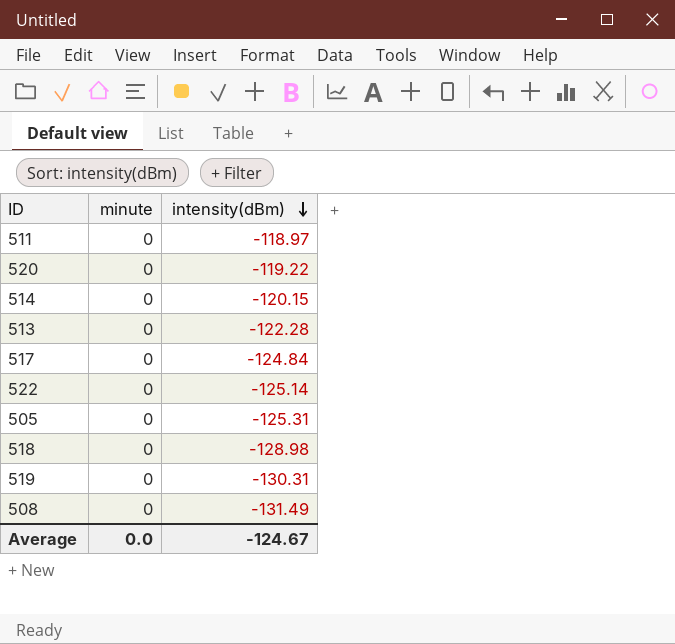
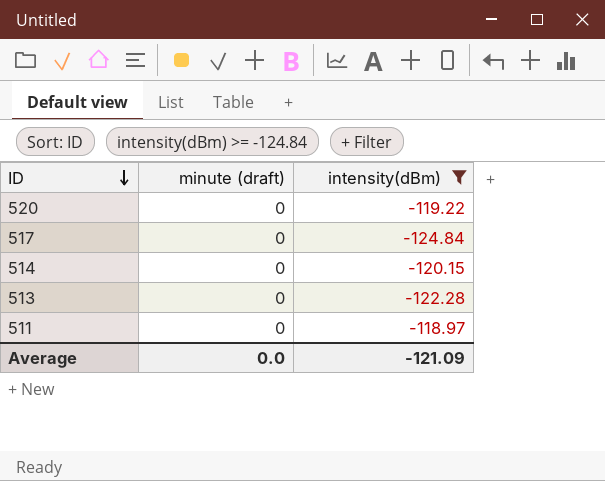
filter: none -> intensity(dBm) >= -124.84
row order: intensity(dBm) descending -> ID descending
column name: minute -> minute (draft)
Average | intensity(dBm): -124.67 -> -121.09

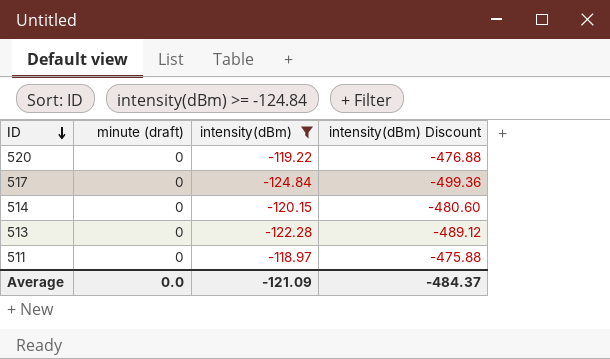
column intensity(dBm) Discount | formula: none -> [intensity(dBm)] * 4

